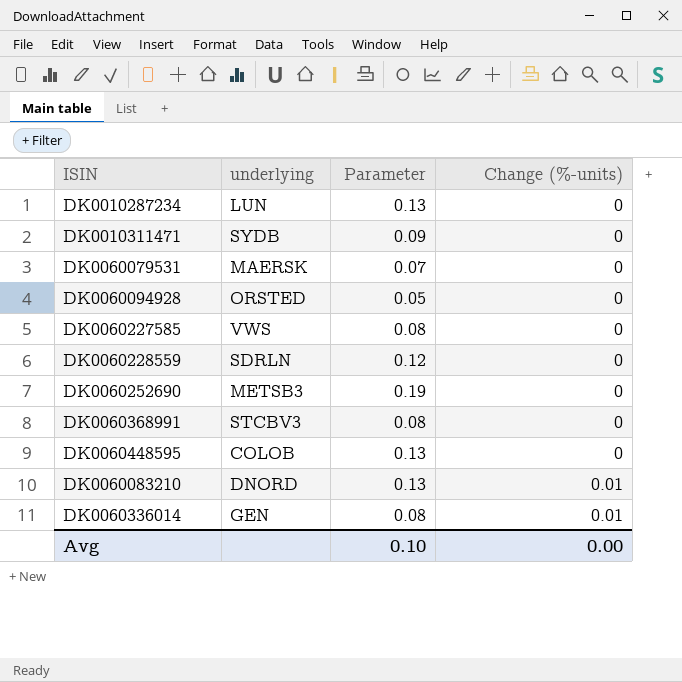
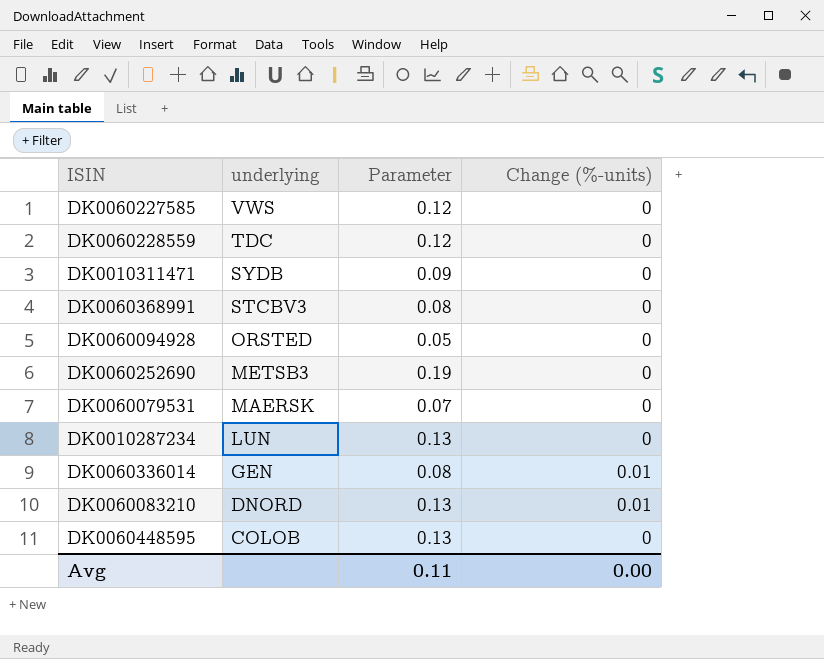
row order: Change (%-units) ascending -> underlying descending
DK0060227585 | Parameter: 0.08 -> 0.12
DK0060228559 | underlying: SDRLN -> TDC
Avg | Parameter: 0.10 -> 0.11

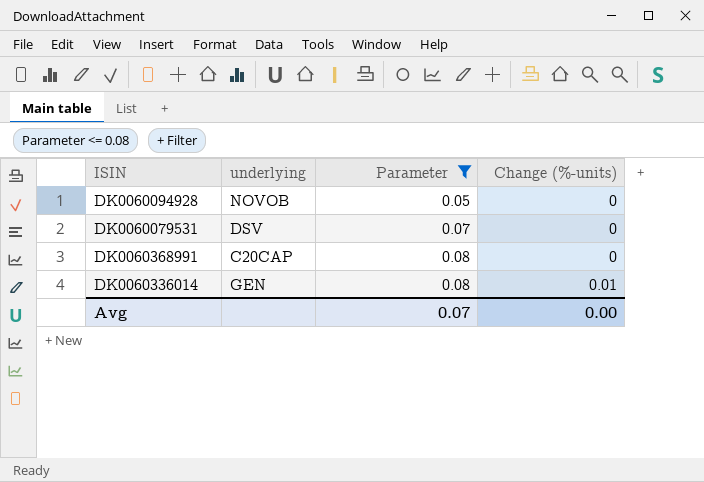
filter: none -> Parameter <= 0.08
row order: underlying descending -> Parameter ascending
DK0060094928 | underlying: ORSTED -> NOVOB
DK0060079531 | underlying: MAERSK -> DSV
DK0060368991 | underlying: STCBV3 -> C20CAP
Avg | Parameter: 0.11 -> 0.07

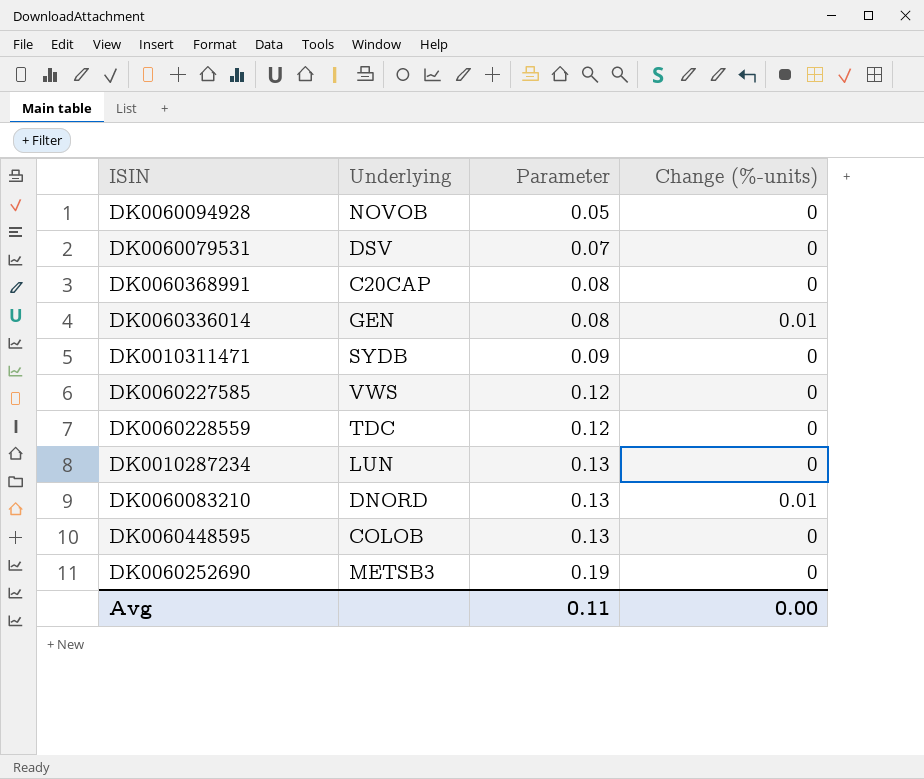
filter: Parameter <= 0.08 -> none
column name: underlying -> Underlying
Avg | Parameter: 0.07 -> 0.11

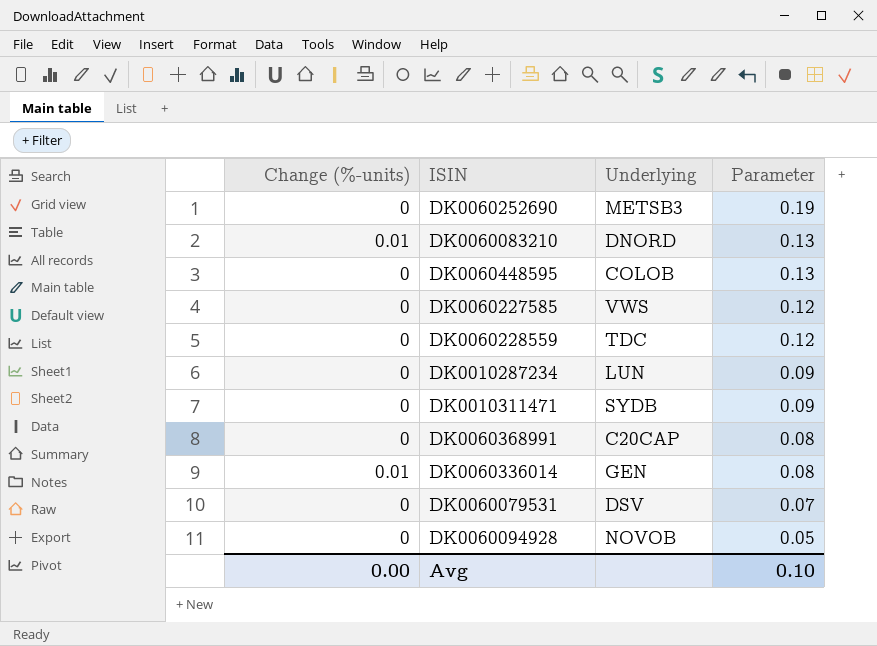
row order: Parameter ascending -> Parameter descending
column Change (%-units) | position: 4 -> 1
DK0010287234 | Parameter: 0.13 -> 0.09
Avg | Parameter: 0.11 -> 0.10

